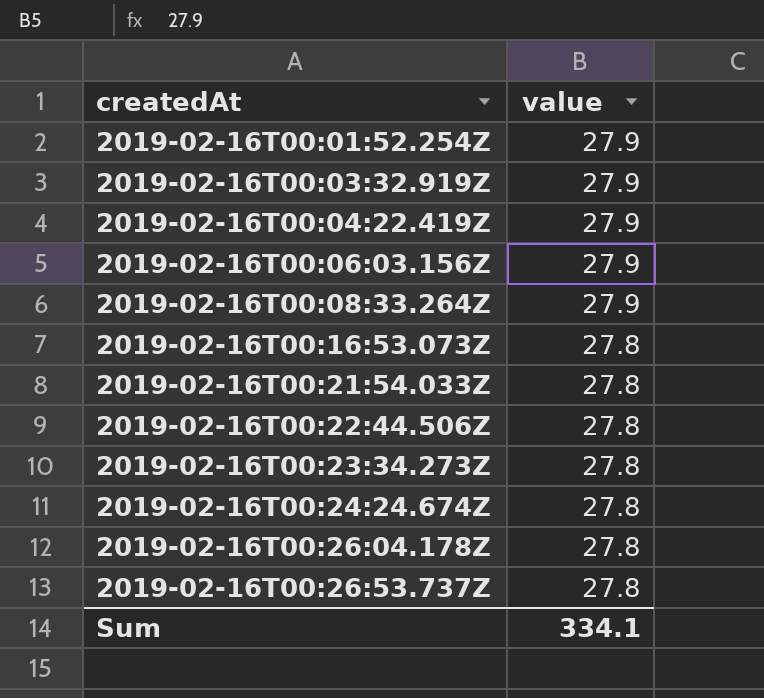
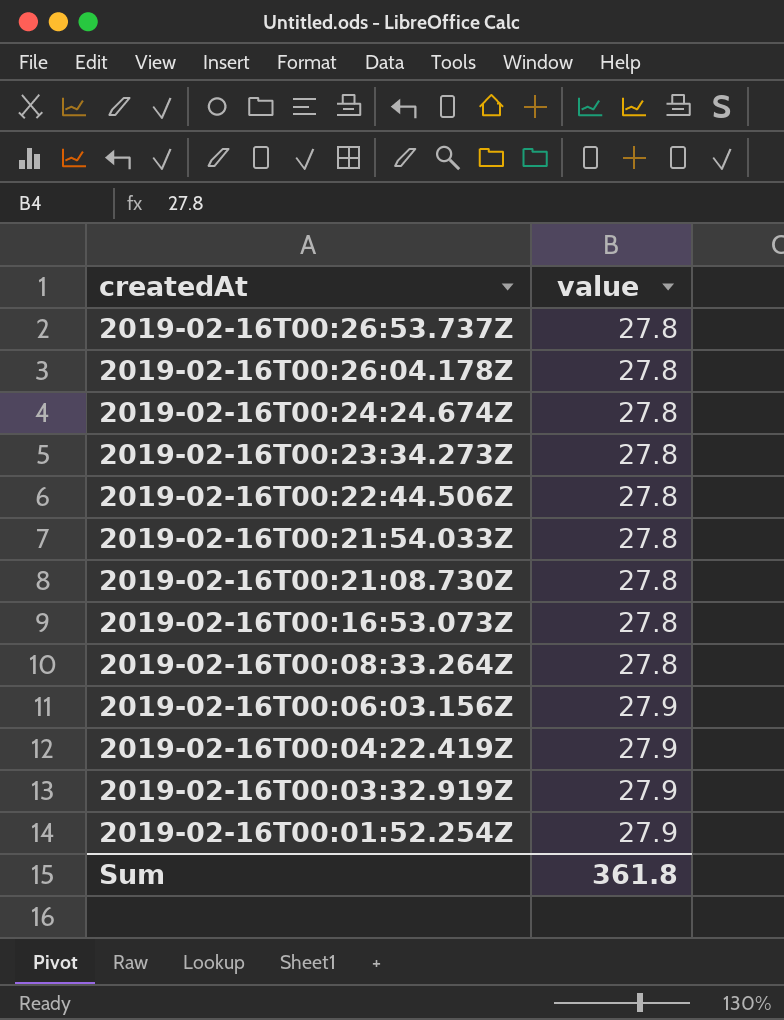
row order: createdAt ascending -> createdAt descending
row 2019-02-16T00:21:08.730Z: none -> 27.8
2019-02-16T00:08:33.264Z | value: 27.9 -> 27.8
Sum | value: 334.1 -> 361.8

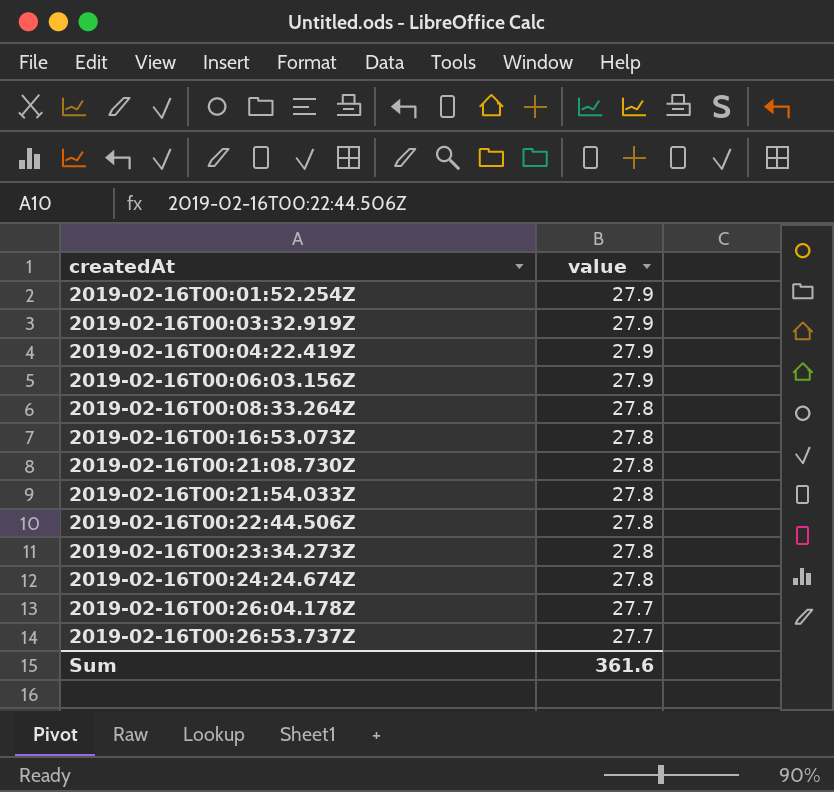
row order: createdAt descending -> createdAt ascending
2019-02-16T00:26:04.178Z | value: 27.8 -> 27.7
2019-02-16T00:26:53.737Z | value: 27.8 -> 27.7
Sum | value: 361.8 -> 361.6

